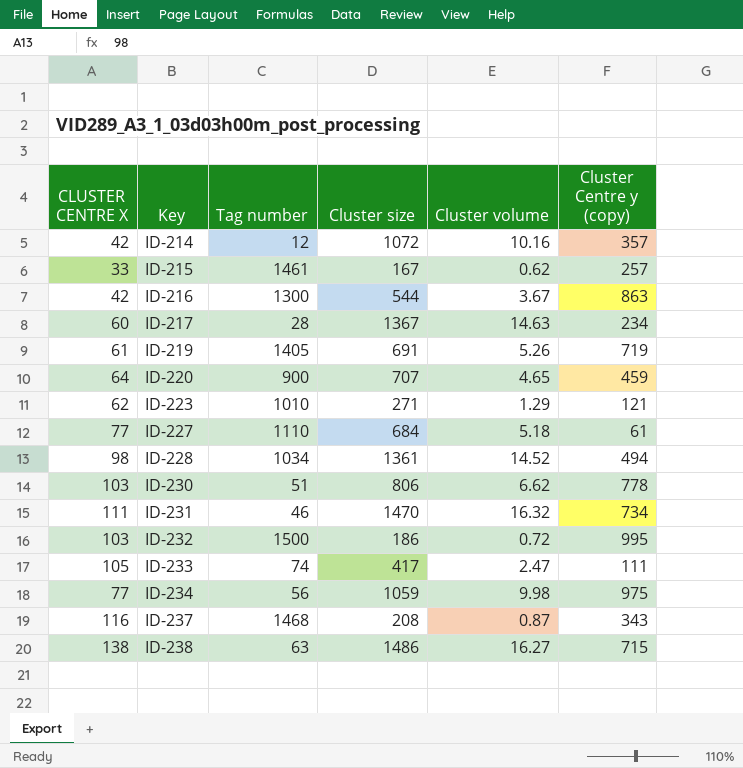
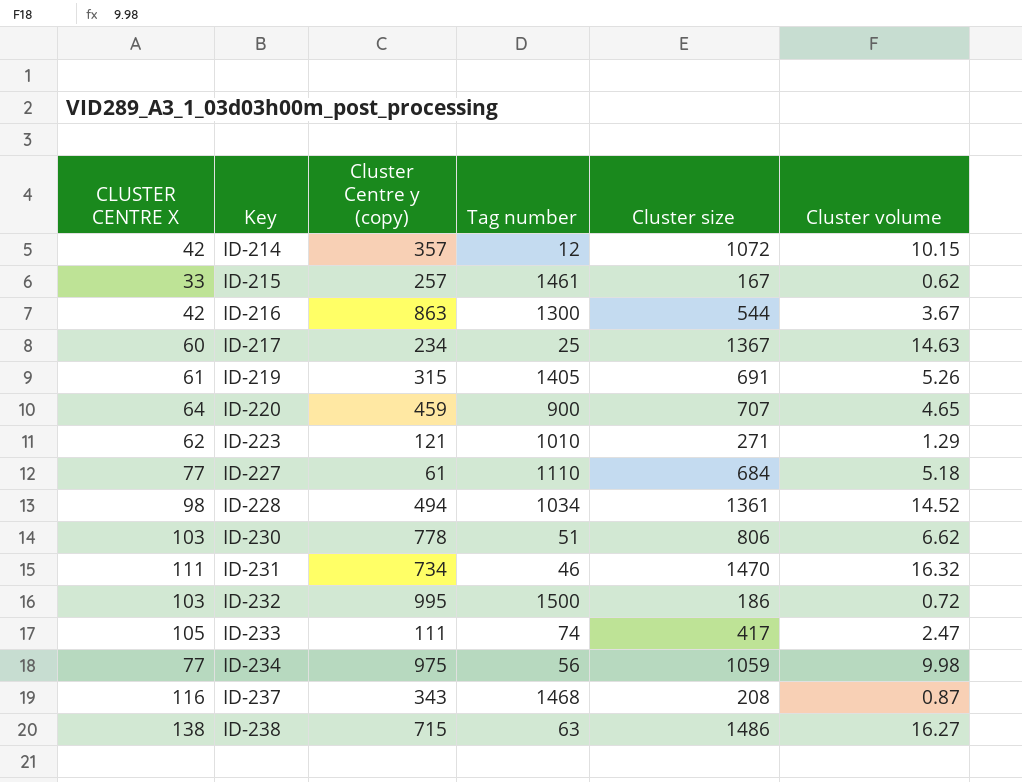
column Cluster Centre y (copy) | position: 6 -> 3
ID-214 | Cluster volume: 10.16 -> 10.15
ID-217 | Tag number: 28 -> 25
ID-219 | Cluster Centre y (copy): 719 -> 315

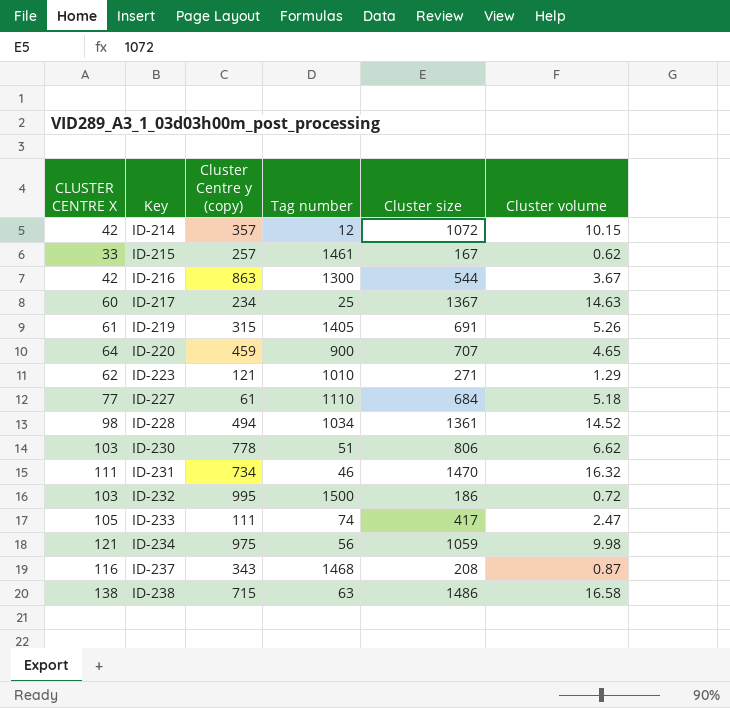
ID-234 | CLUSTER CENTRE X: 77 -> 121
ID-238 | Cluster volume: 16.27 -> 16.58

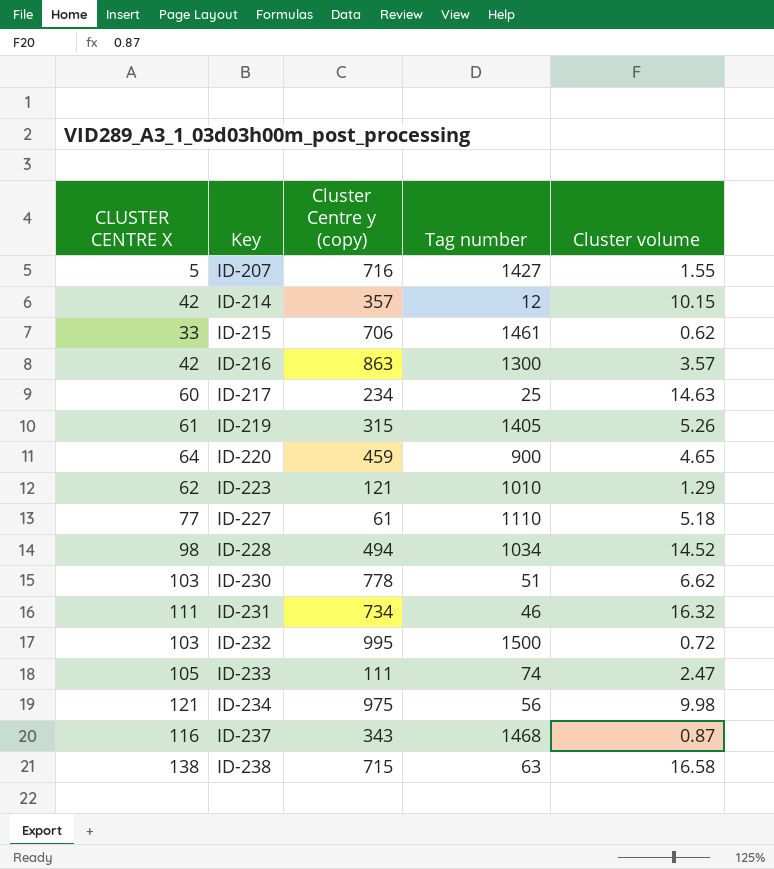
column Cluster size | position: 5 -> none
row ID-207: none -> 5 | 716 | 1427 | 1.55
ID-215 | Cluster Centre y (copy): 257 -> 706
ID-216 | Cluster volume: 3.67 -> 3.57

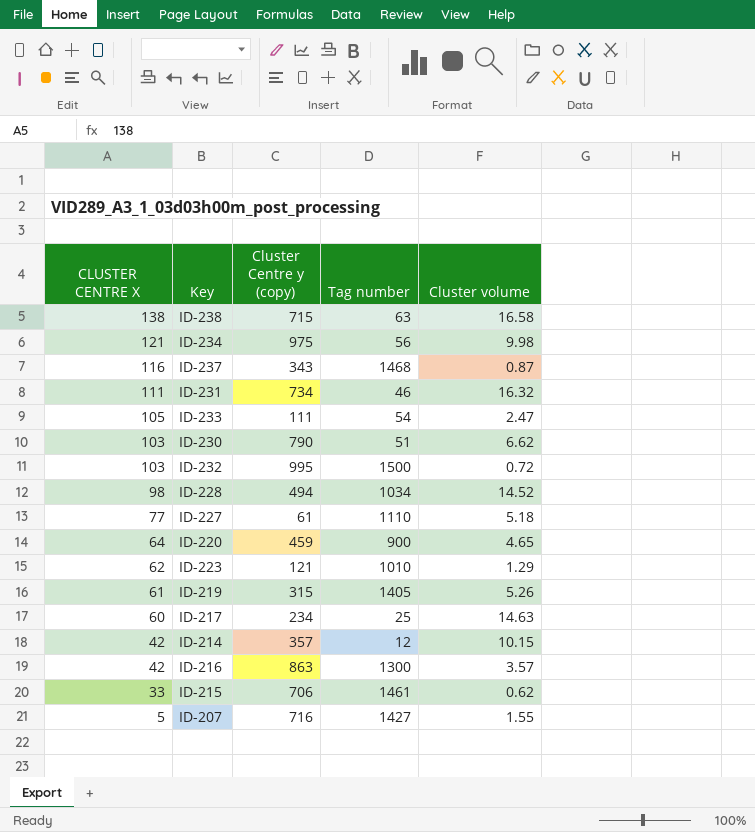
row order: Key ascending -> CLUSTER CENTRE X descending
ID-233 | Tag number: 74 -> 54
ID-230 | Cluster Centre y (copy): 778 -> 790

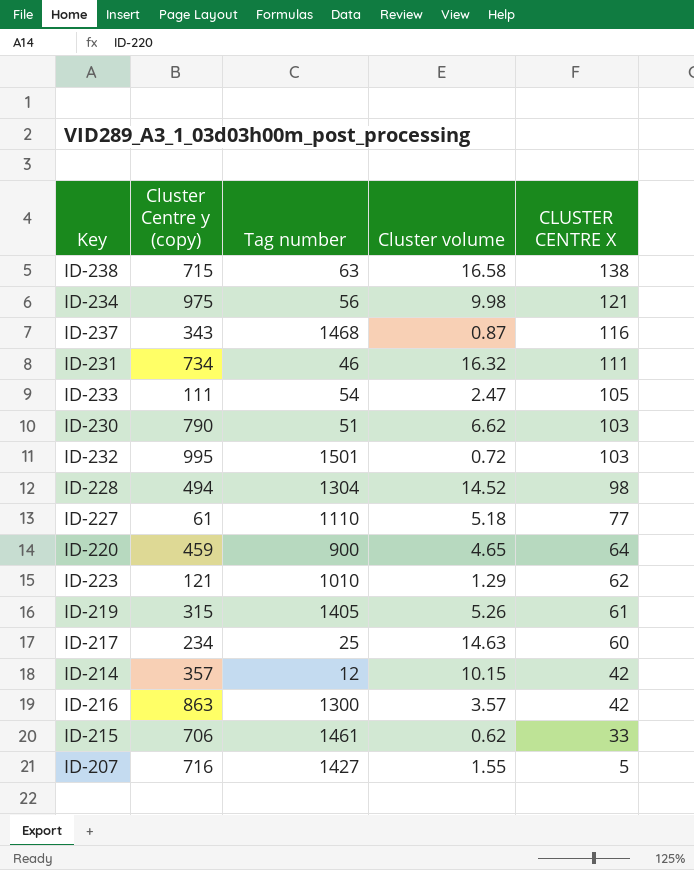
column CLUSTER CENTRE X | position: 1 -> 5
ID-232 | Tag number: 1500 -> 1501
ID-228 | Tag number: 1034 -> 1304

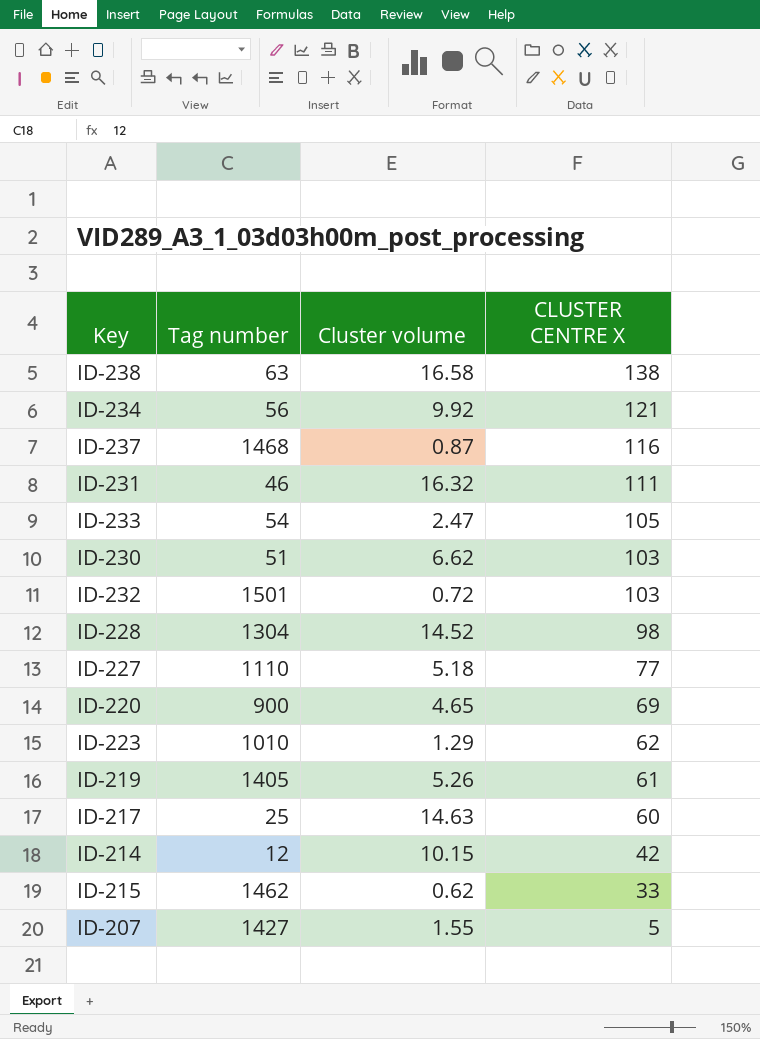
column Cluster Centre y (copy) | position: 2 -> none
row ID-216: 863 | 1300 | 3.57 | 42 -> none
ID-234 | Cluster volume: 9.98 -> 9.92
ID-220 | CLUSTER CENTRE X: 64 -> 69
ID-215 | Tag number: 1461 -> 1462

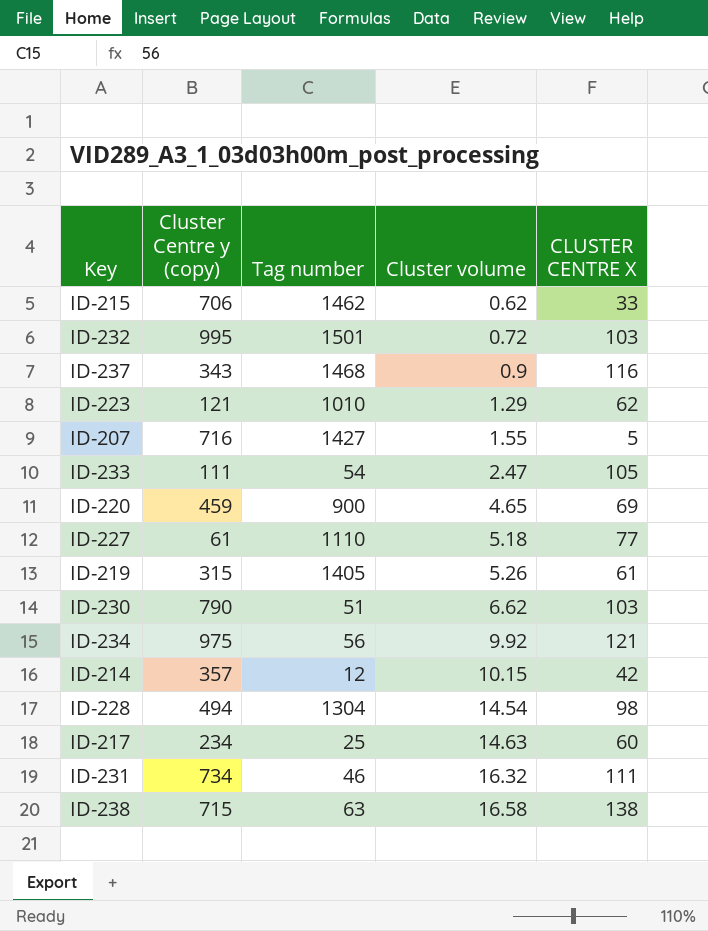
row order: CLUSTER CENTRE X descending -> Cluster volume ascending
column Cluster Centre y (copy) | position: none -> 2
ID-237 | Cluster volume: 0.87 -> 0.9
ID-228 | Cluster volume: 14.52 -> 14.54

